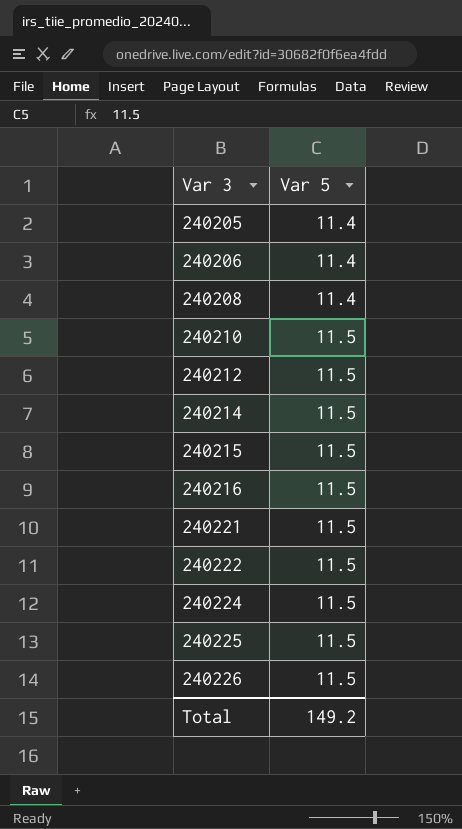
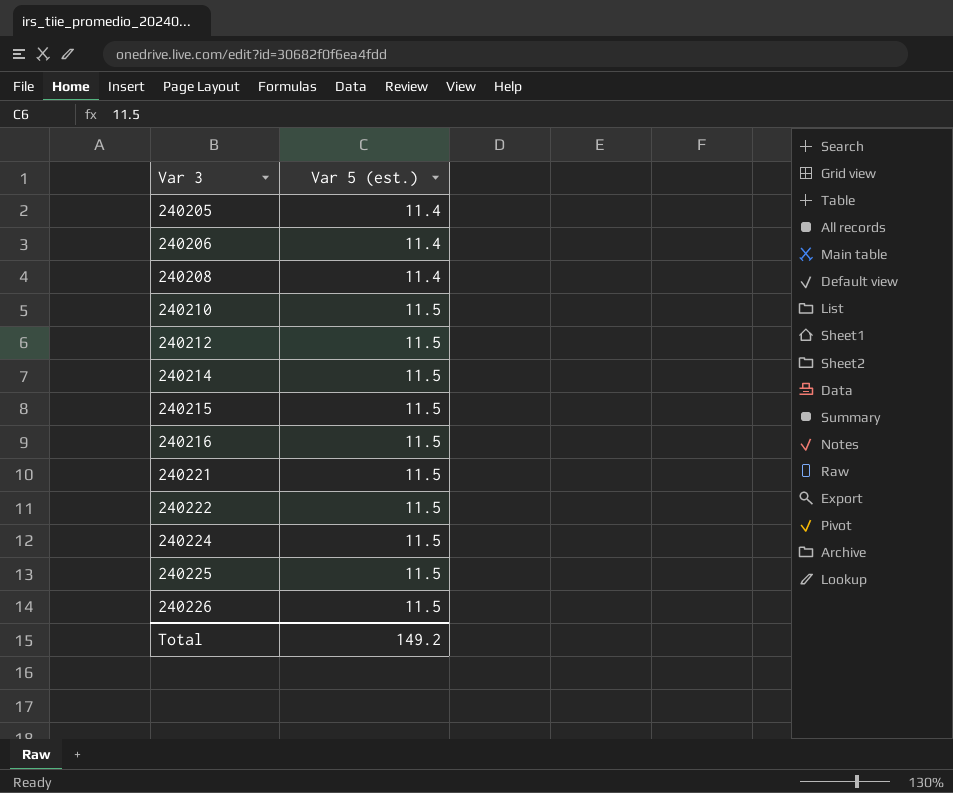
column name: Var 5 -> Var 5 (est.)

